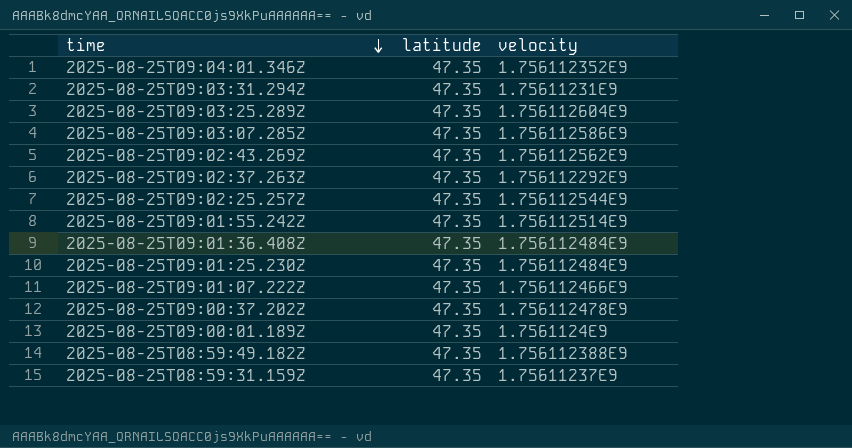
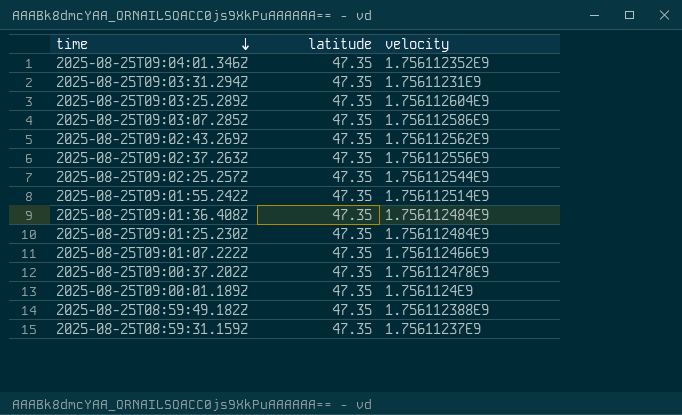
2025-08-25T09:02:37.263Z | velocity: 1.756112292E9 -> 1.756112556E9

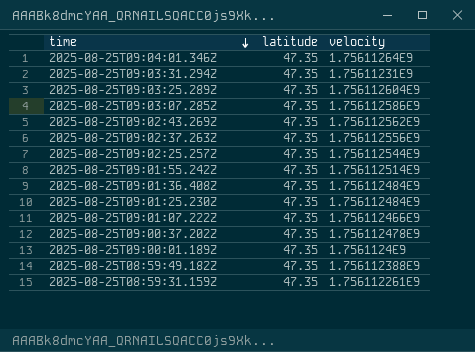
2025-08-25T09:04:01.346Z | velocity: 1.756112352E9 -> 1.75611264E9
2025-08-25T08:59:31.159Z | velocity: 1.75611237E9 -> 1.756112261E9

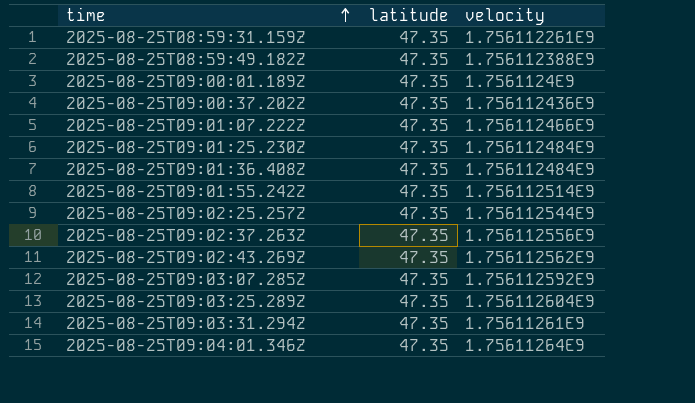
row order: time descending -> time ascending
2025-08-25T09:00:37.202Z | velocity: 1.756112478E9 -> 1.756112436E9
2025-08-25T09:03:07.285Z | velocity: 1.756112586E9 -> 1.756112592E9
2025-08-25T09:03:31.294Z | velocity: 1.75611231E9 -> 1.75611261E9

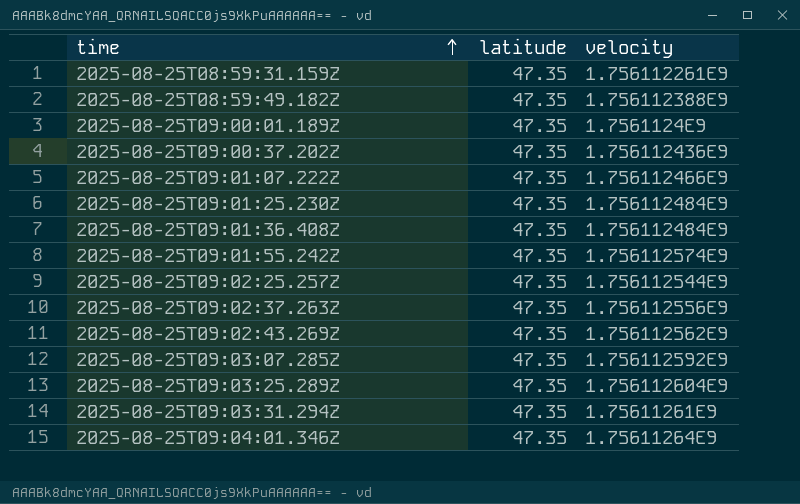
2025-08-25T09:01:55.242Z | velocity: 1.756112514E9 -> 1.756112574E9

